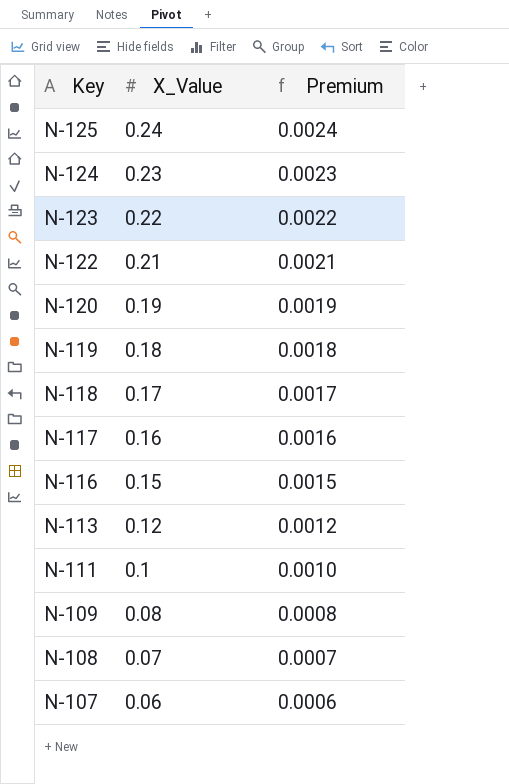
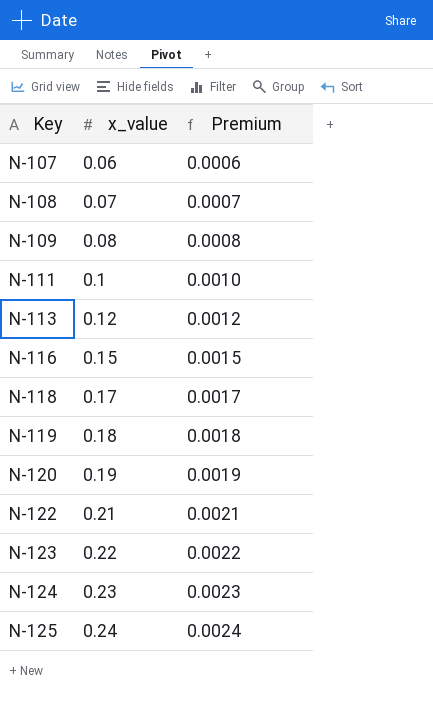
row order: Key descending -> Key ascending
column name: X_Value -> x_value
row N-117: 0.16 | 0.0016 -> none

